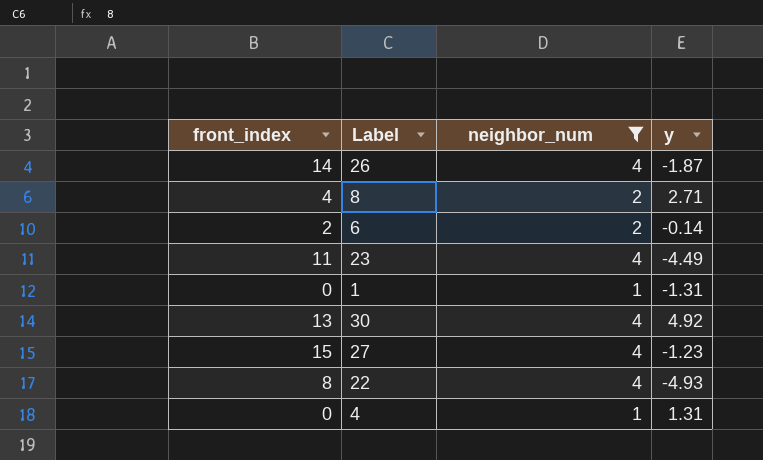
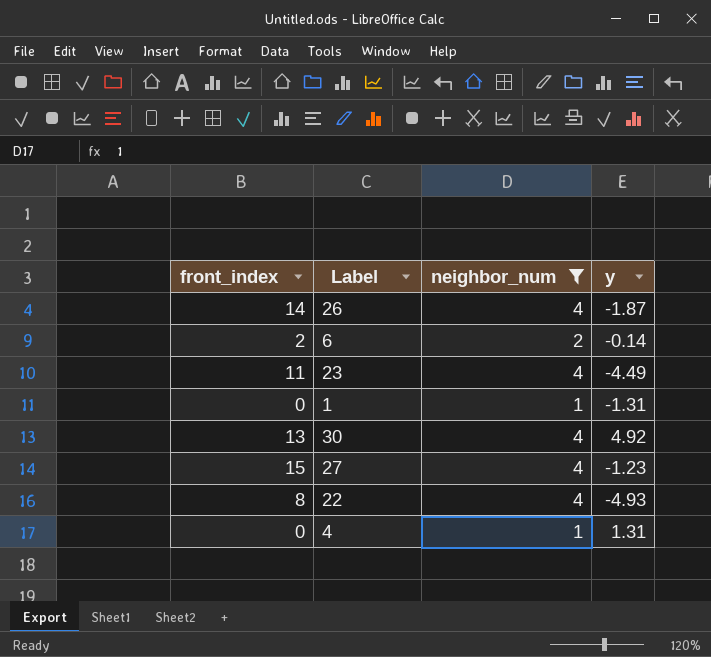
row 8: 4 | 2 | 2.71 -> none

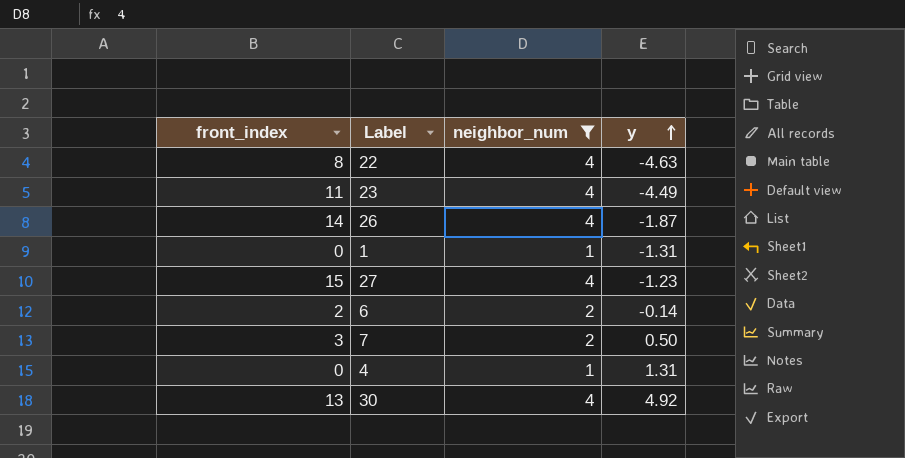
row order: none -> y ascending
22 | y: -4.93 -> -4.63
row 7: none -> 3 | 2 | 0.50

